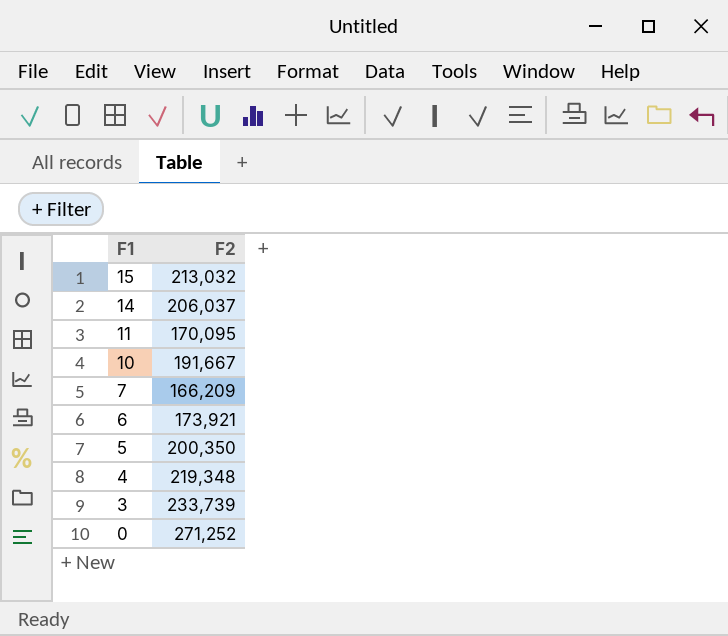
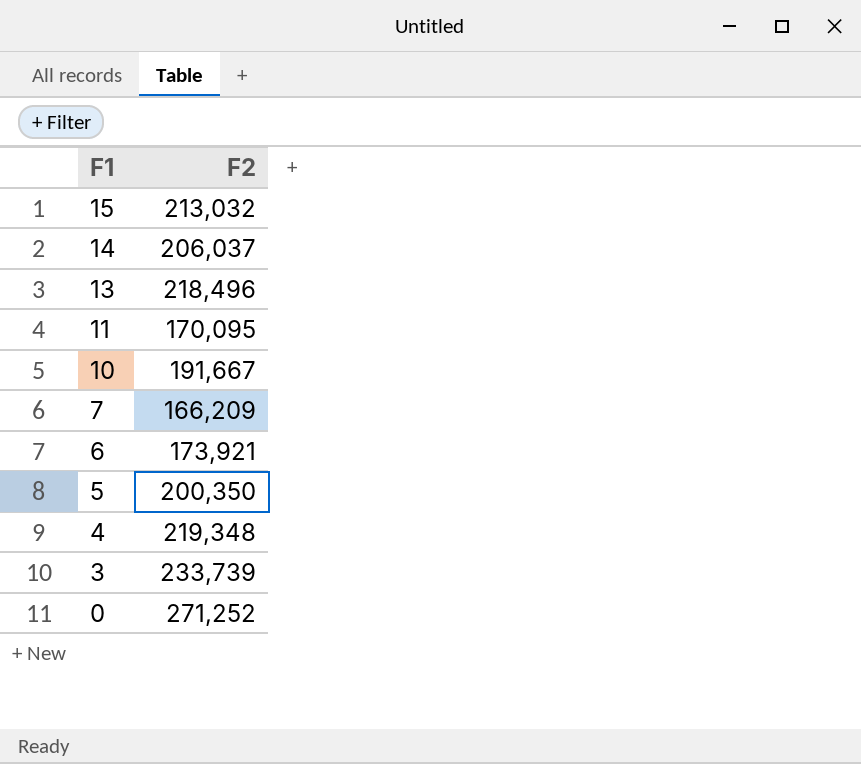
row 13: none -> 218,496

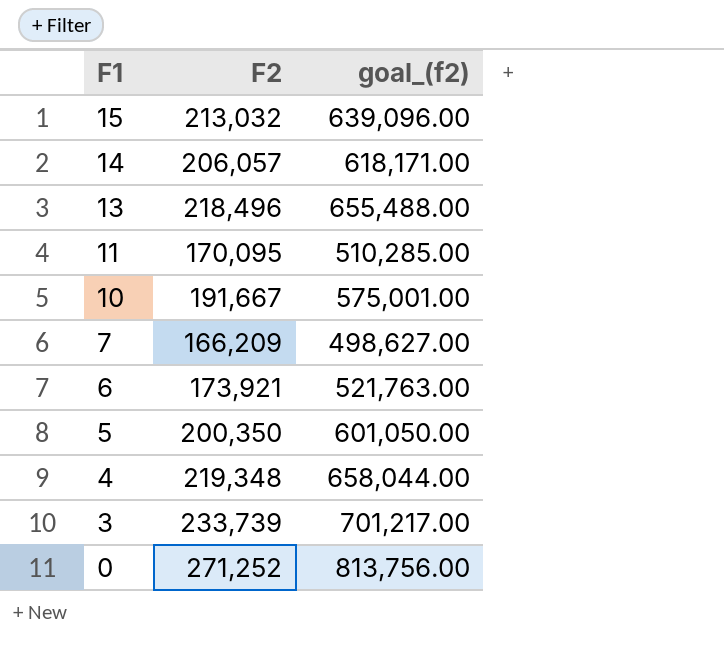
column goal_(f2) | formula: none -> [F2] * 3
14 | F2: 206,037 -> 206,057

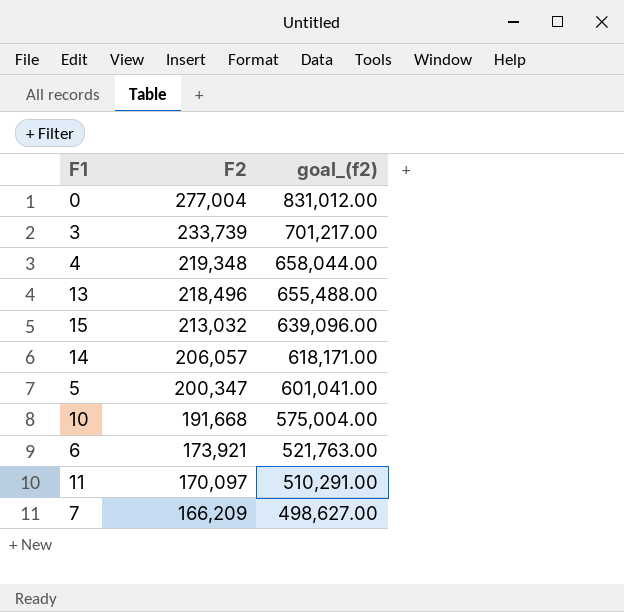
row order: F1 descending -> F2 descending
0 | F2: 271,252 -> 277,004
0 | goal_(f2): 813,756.00 -> 831,012.00
5 | F2: 200,350 -> 200,347
5 | goal_(f2): 601,050.00 -> 601,041.00
10 | F2: 191,667 -> 191,668
10 | goal_(f2): 575,001.00 -> 575,004.00
11 | F2: 170,095 -> 170,097
11 | goal_(f2): 510,285.00 -> 510,291.00

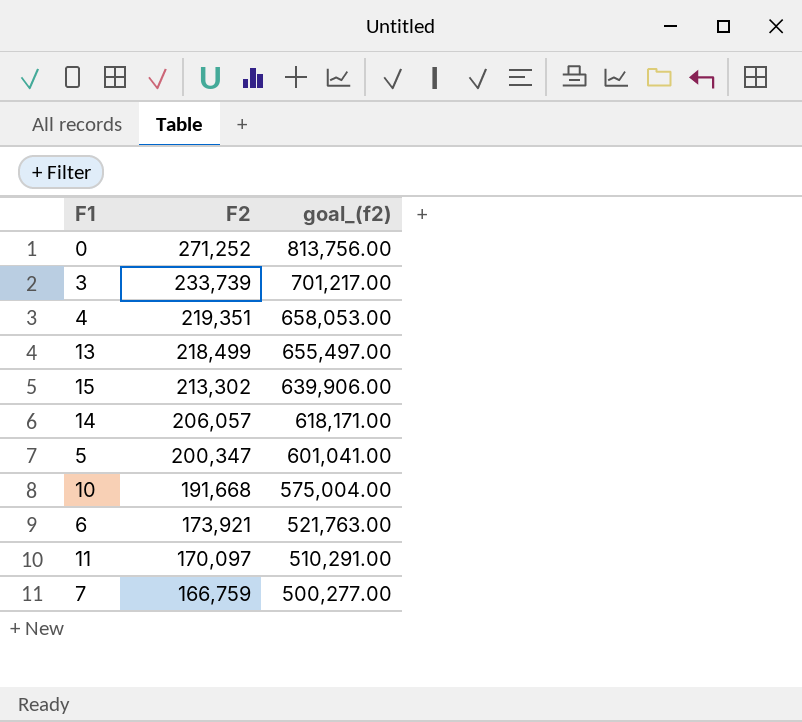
0 | F2: 277,004 -> 271,252
0 | goal_(f2): 831,012.00 -> 813,756.00
4 | F2: 219,348 -> 219,351
4 | goal_(f2): 658,044.00 -> 658,053.00
13 | F2: 218,496 -> 218,499
13 | goal_(f2): 655,488.00 -> 655,497.00
15 | F2: 213,032 -> 213,302
15 | goal_(f2): 639,096.00 -> 639,906.00
7 | F2: 166,209 -> 166,759
7 | goal_(f2): 498,627.00 -> 500,277.00

